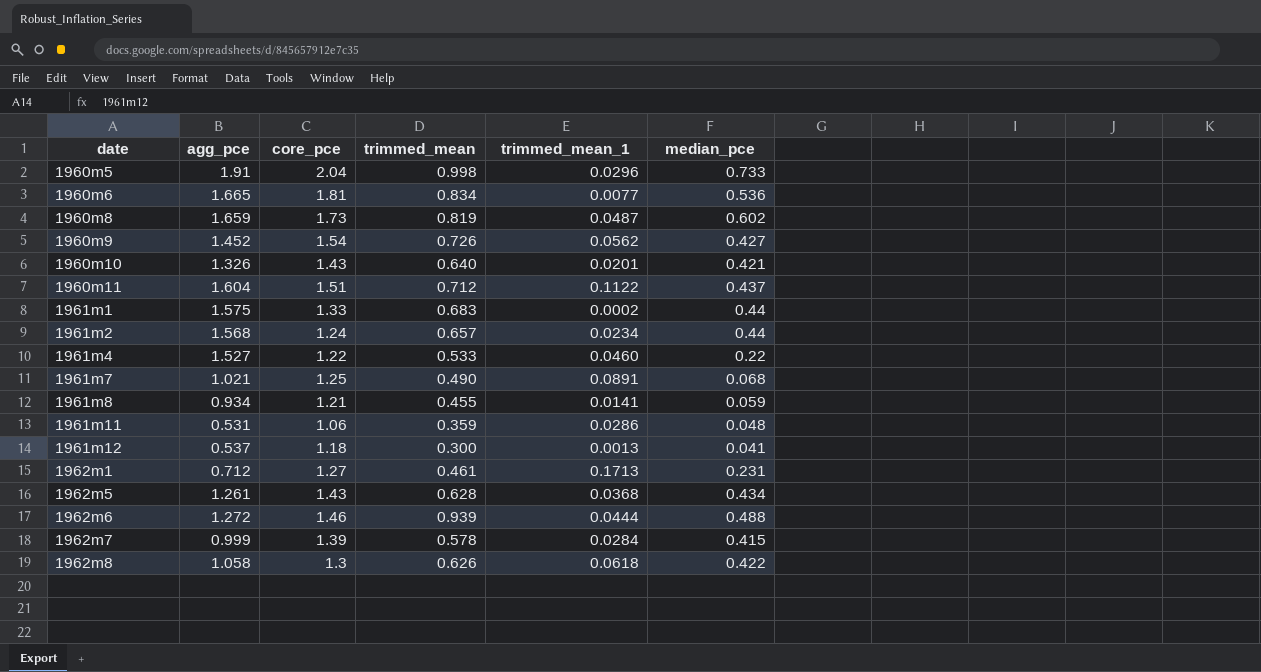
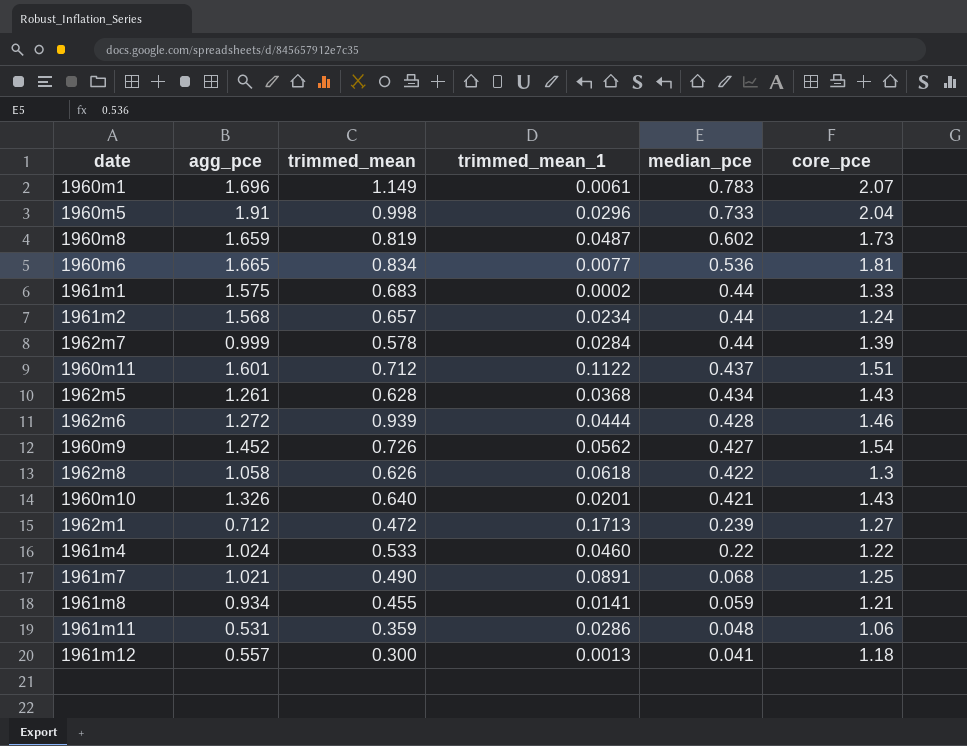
row order: date ascending -> median_pce descending
column core_pce | position: 3 -> 6
row 1960m1: none -> 1.696 | 1.149 | 0.0061 | 0.783 | 2.07
1962m7 | median_pce: 0.415 -> 0.44
1960m11 | agg_pce: 1.604 -> 1.601
1962m6 | median_pce: 0.488 -> 0.428
1962m1 | trimmed_mean: 0.461 -> 0.472
1962m1 | median_pce: 0.231 -> 0.239
1961m4 | agg_pce: 1.527 -> 1.024
1961m12 | agg_pce: 0.537 -> 0.557

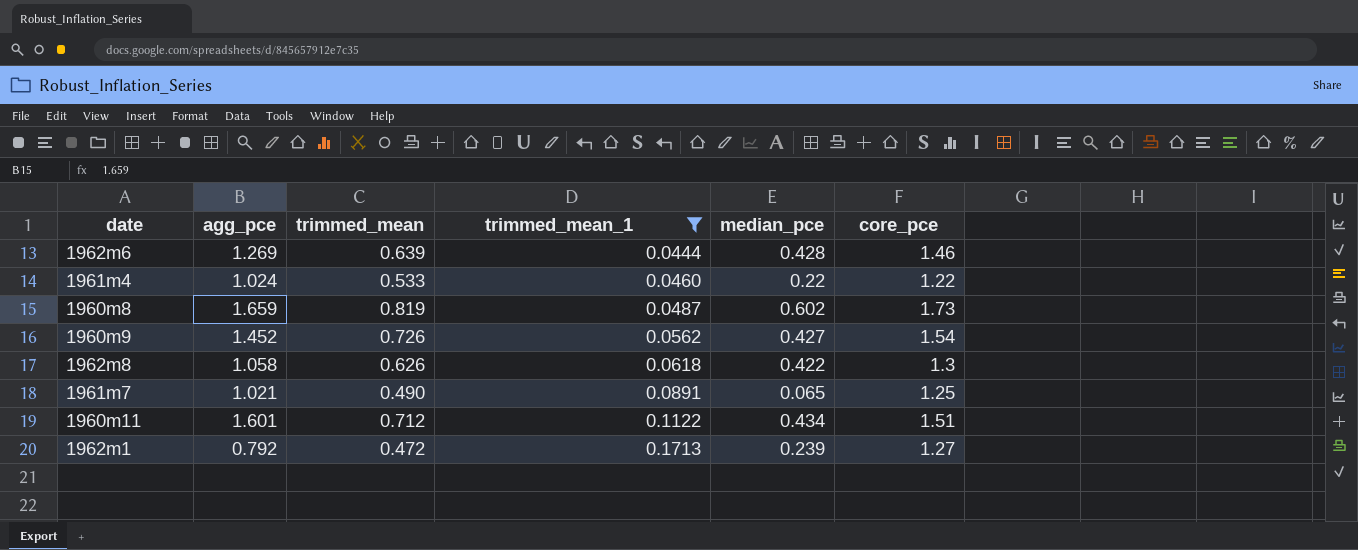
filter: none -> trimmed_mean_1 >= 0.0444
row order: median_pce descending -> trimmed_mean_1 ascending
1962m6 | agg_pce: 1.272 -> 1.269
1962m6 | trimmed_mean: 0.939 -> 0.639
1961m7 | median_pce: 0.068 -> 0.065
1960m11 | median_pce: 0.437 -> 0.434
1962m1 | agg_pce: 0.712 -> 0.792

